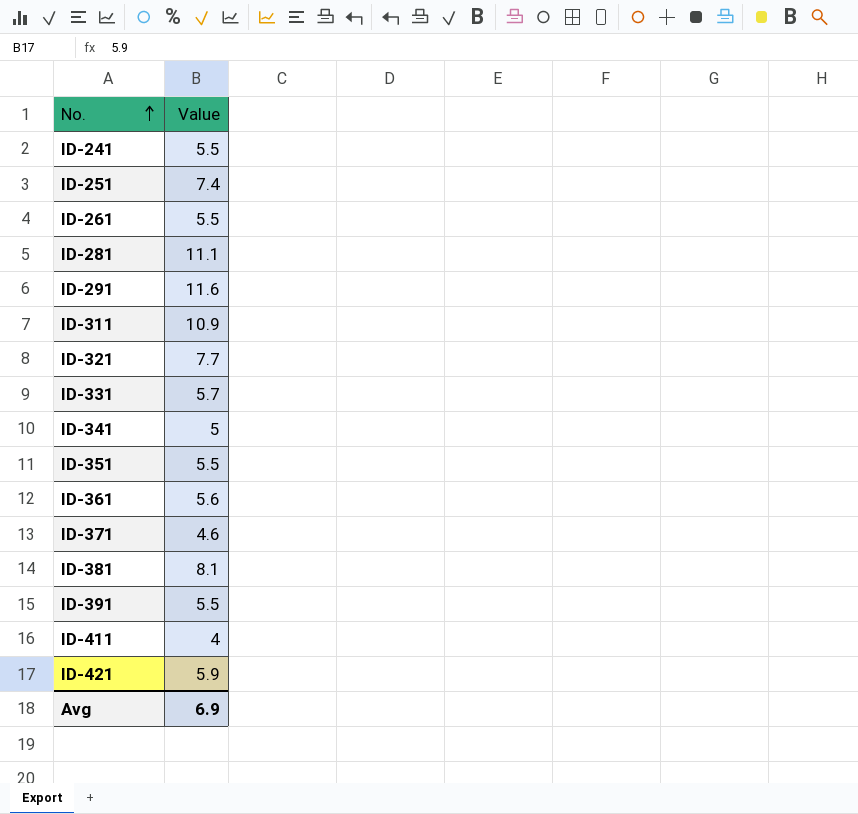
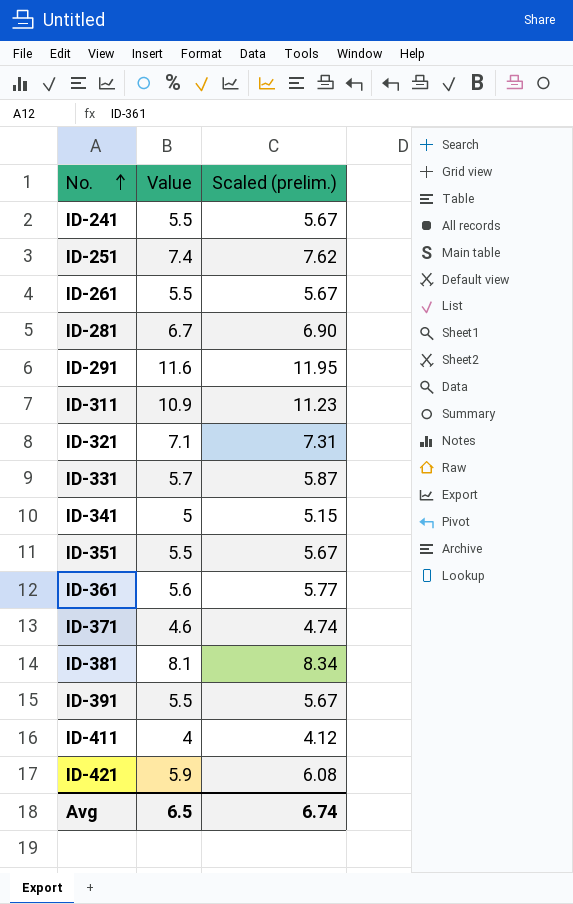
column Scaled (prelim.) | formula: none -> [Value] * 1.03
ID-281 | Value: 11.1 -> 6.7
ID-321 | Value: 7.7 -> 7.1
Avg | Value: 6.9 -> 6.5

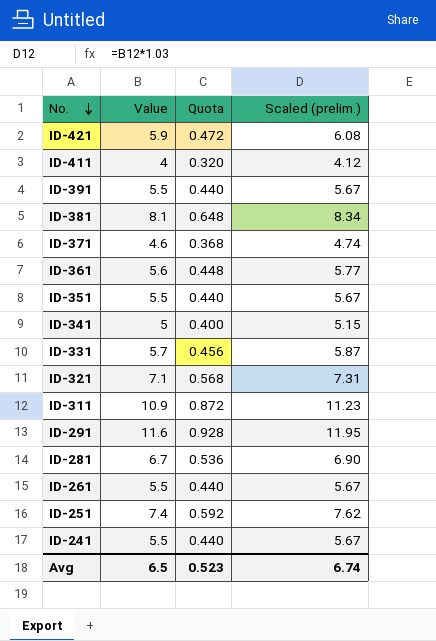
row order: No. ascending -> No. descending
column Quota | formula: none -> [Value] * 0.08

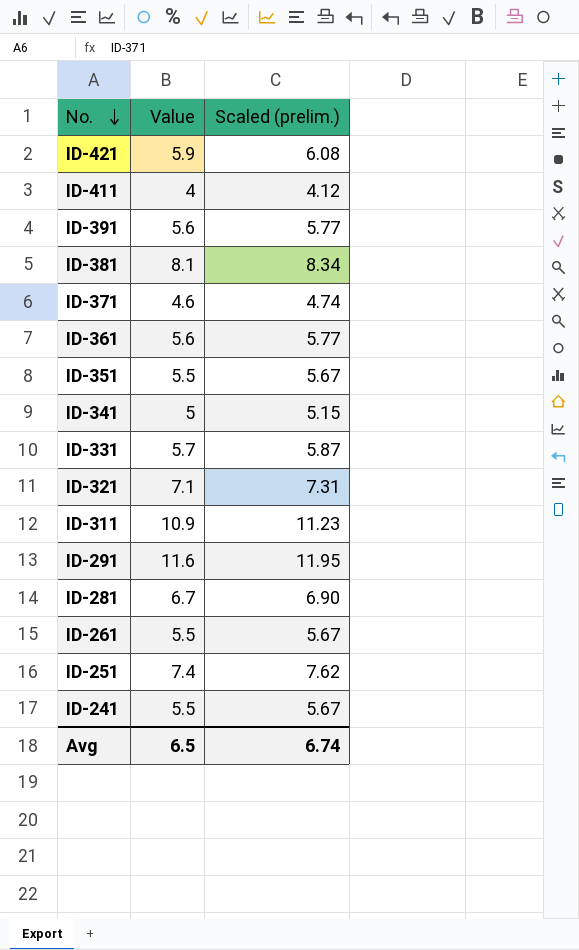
column Quota | formula: [Value] * 0.08 -> none
ID-391 | Value: 5.5 -> 5.6
ID-391 | Scaled (prelim.): 5.67 -> 5.77

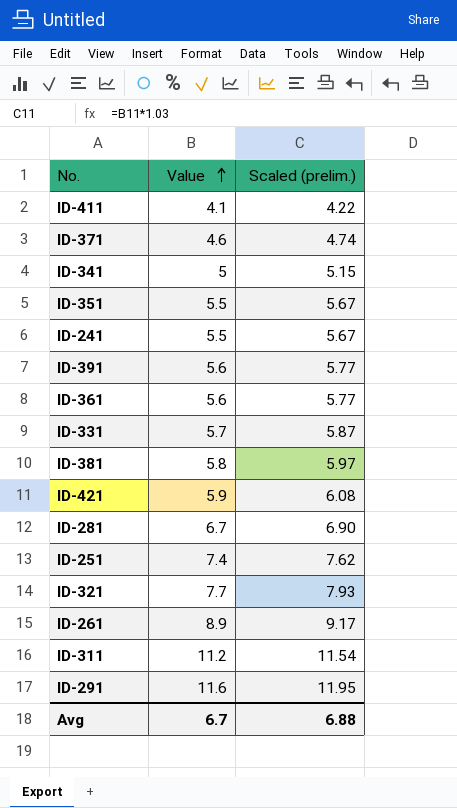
row order: No. descending -> Value ascending
ID-411 | Value: 4 -> 4.1
ID-411 | Scaled (prelim.): 4.12 -> 4.22
ID-381 | Value: 8.1 -> 5.8
ID-381 | Scaled (prelim.): 8.34 -> 5.97
ID-321 | Value: 7.1 -> 7.7
ID-321 | Scaled (prelim.): 7.31 -> 7.93
ID-261 | Value: 5.5 -> 8.9
ID-261 | Scaled (prelim.): 5.67 -> 9.17
ID-311 | Value: 10.9 -> 11.2
ID-311 | Scaled (prelim.): 11.23 -> 11.54
Avg | Value: 6.5 -> 6.7
Avg | Scaled (prelim.): 6.74 -> 6.88

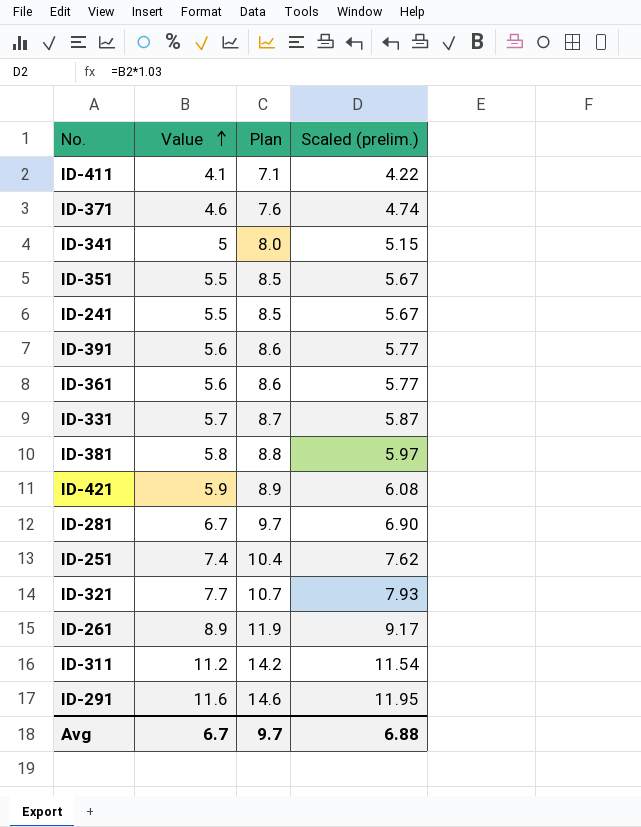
column Plan | formula: none -> [Value] + 3

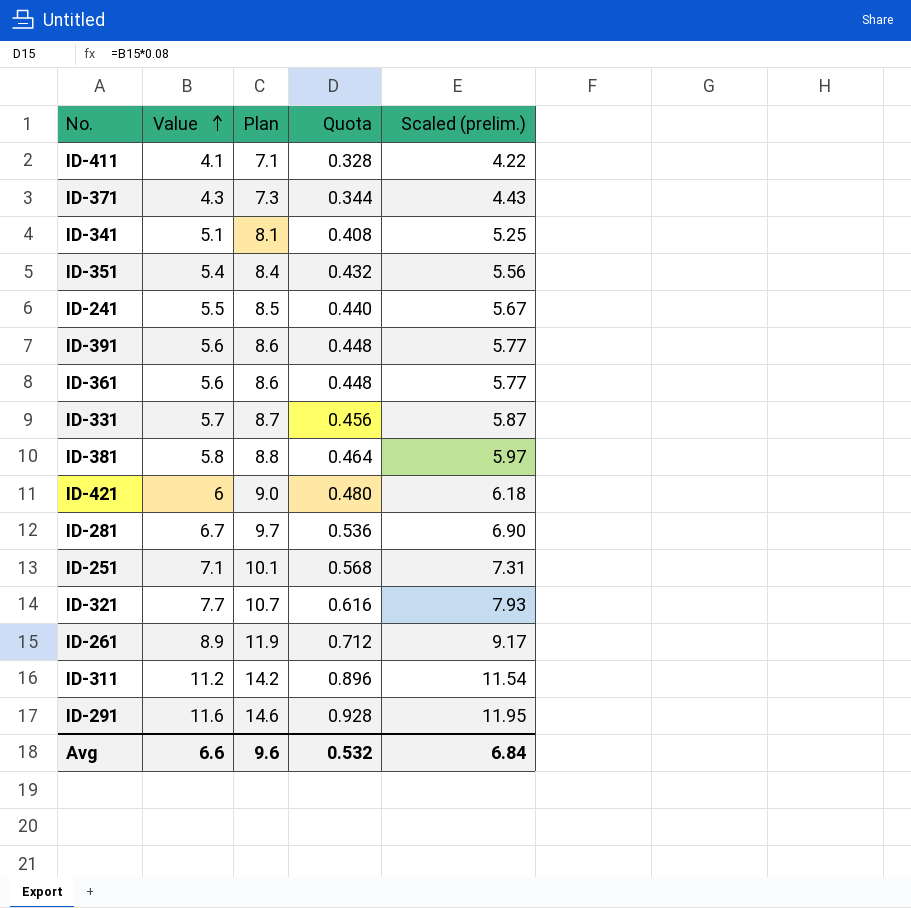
column Quota | formula: none -> [Value] * 0.08
ID-371 | Value: 4.6 -> 4.3
ID-371 | Plan: 7.6 -> 7.3
ID-371 | Scaled (prelim.): 4.74 -> 4.43
ID-341 | Value: 5 -> 5.1
ID-341 | Plan: 8.0 -> 8.1
ID-341 | Scaled (prelim.): 5.15 -> 5.25
ID-351 | Value: 5.5 -> 5.4
ID-351 | Plan: 8.5 -> 8.4
ID-351 | Scaled (prelim.): 5.67 -> 5.56
ID-421 | Value: 5.9 -> 6
ID-421 | Plan: 8.9 -> 9.0
ID-421 | Scaled (prelim.): 6.08 -> 6.18
ID-251 | Value: 7.4 -> 7.1
ID-251 | Plan: 10.4 -> 10.1
ID-251 | Scaled (prelim.): 7.62 -> 7.31
Avg | Value: 6.7 -> 6.6
Avg | Plan: 9.7 -> 9.6
Avg | Scaled (prelim.): 6.88 -> 6.84

